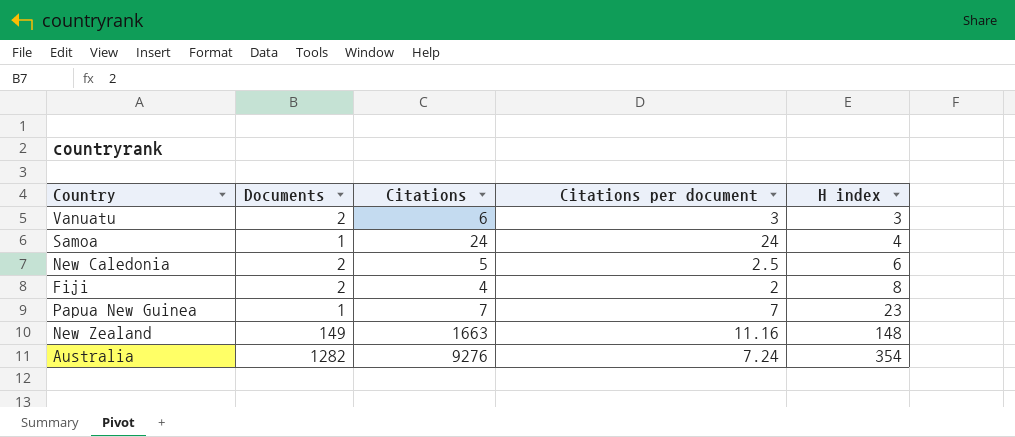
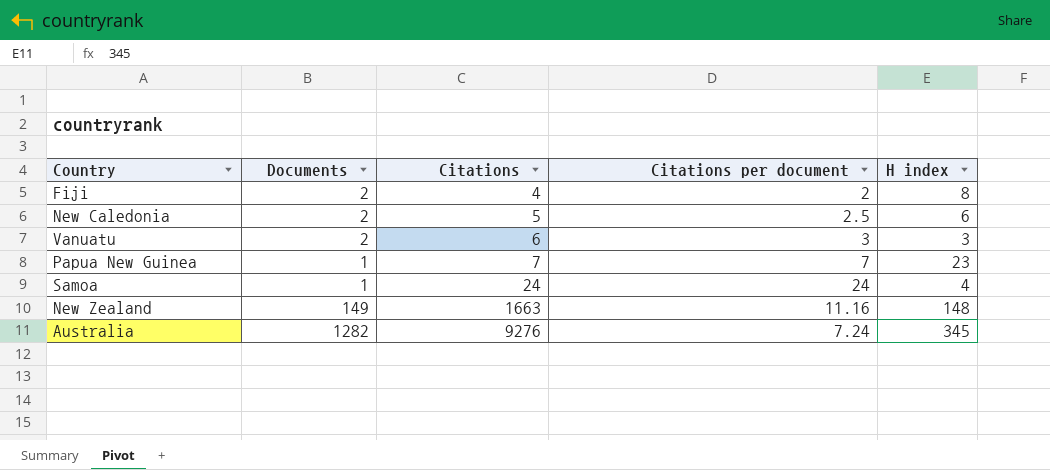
row order: H index ascending -> Citations ascending
Australia | H index: 354 -> 345

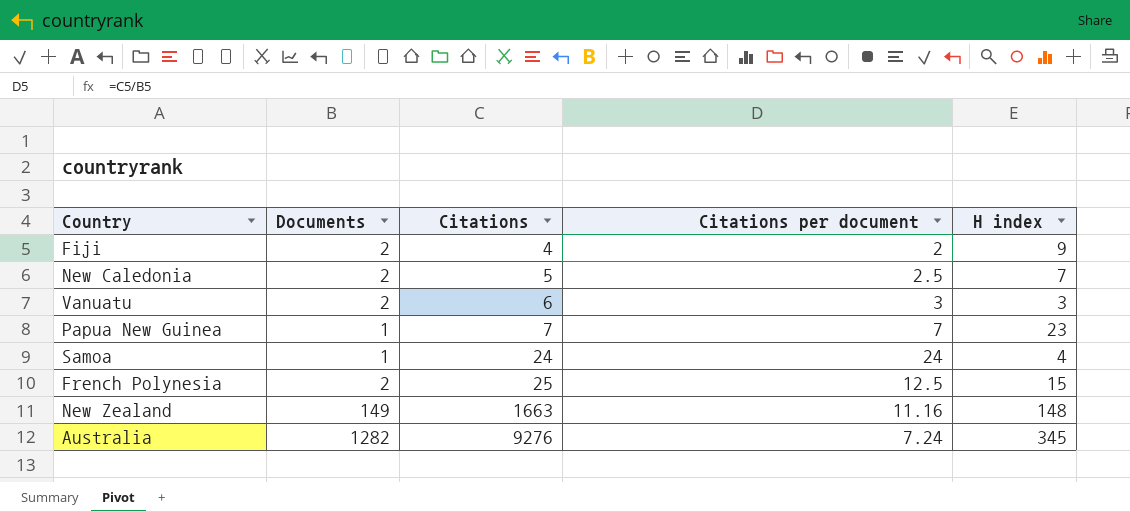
Fiji | H index: 8 -> 9
New Caledonia | H index: 6 -> 7
row French Polynesia: none -> 2 | 25 | 12.5 | 15

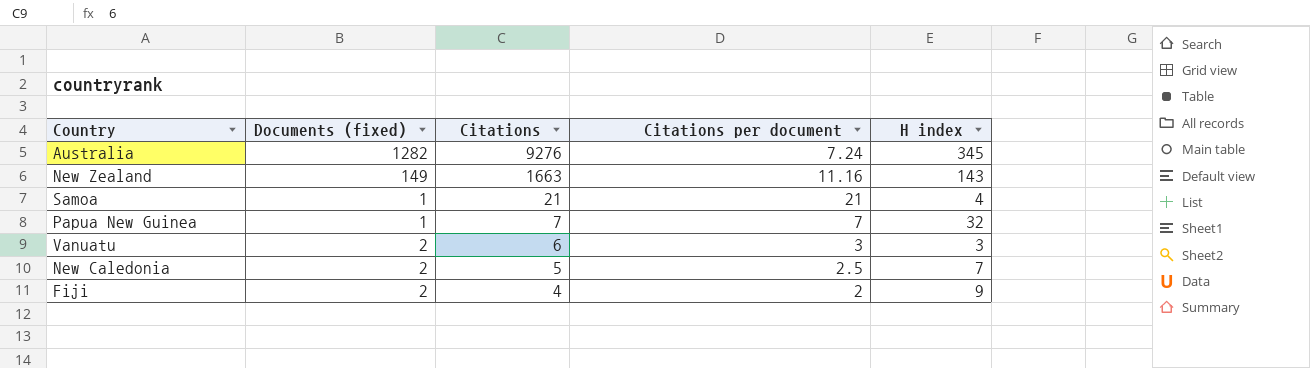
row order: Citations ascending -> Citations descending
column name: Documents -> Documents (fixed)
row French Polynesia: 2 | 25 | 12.5 | 15 -> none
New Zealand | H index: 148 -> 143
Samoa | Citations: 24 -> 21
Samoa | Citations per document: 24 -> 21
Papua New Guinea | H index: 23 -> 32

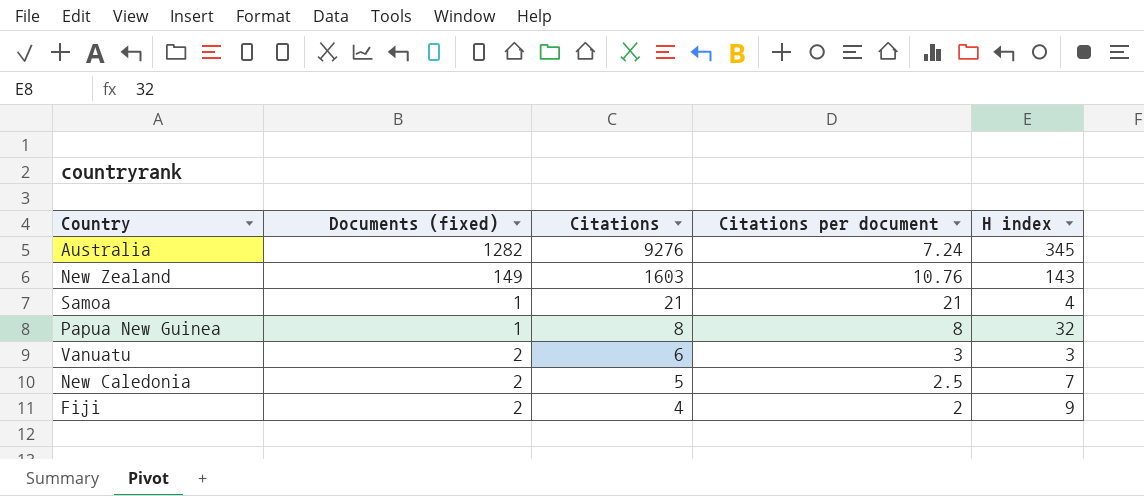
New Zealand | Citations: 1663 -> 1603
New Zealand | Citations per document: 11.16 -> 10.76
Papua New Guinea | Citations: 7 -> 8
Papua New Guinea | Citations per document: 7 -> 8

